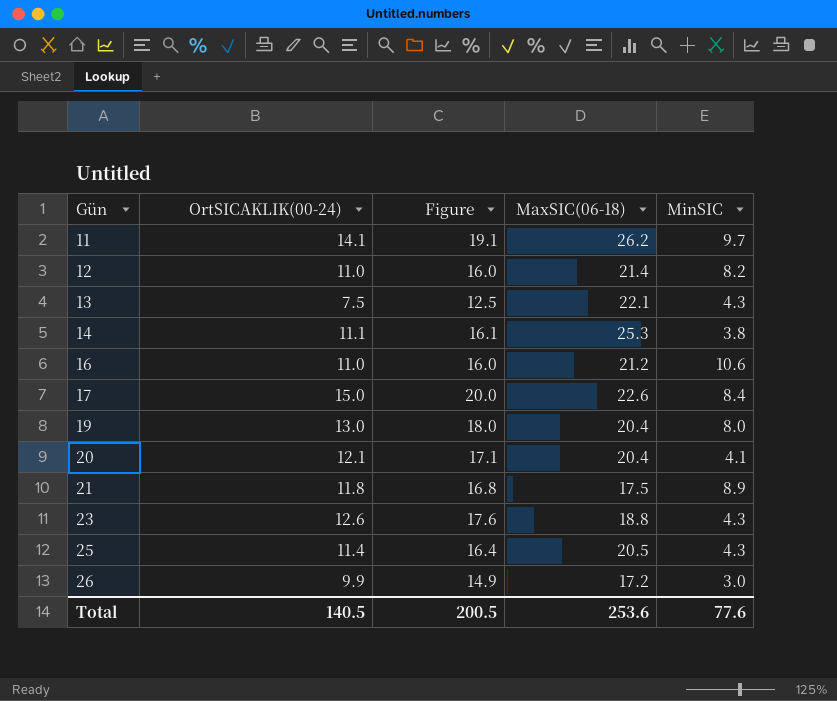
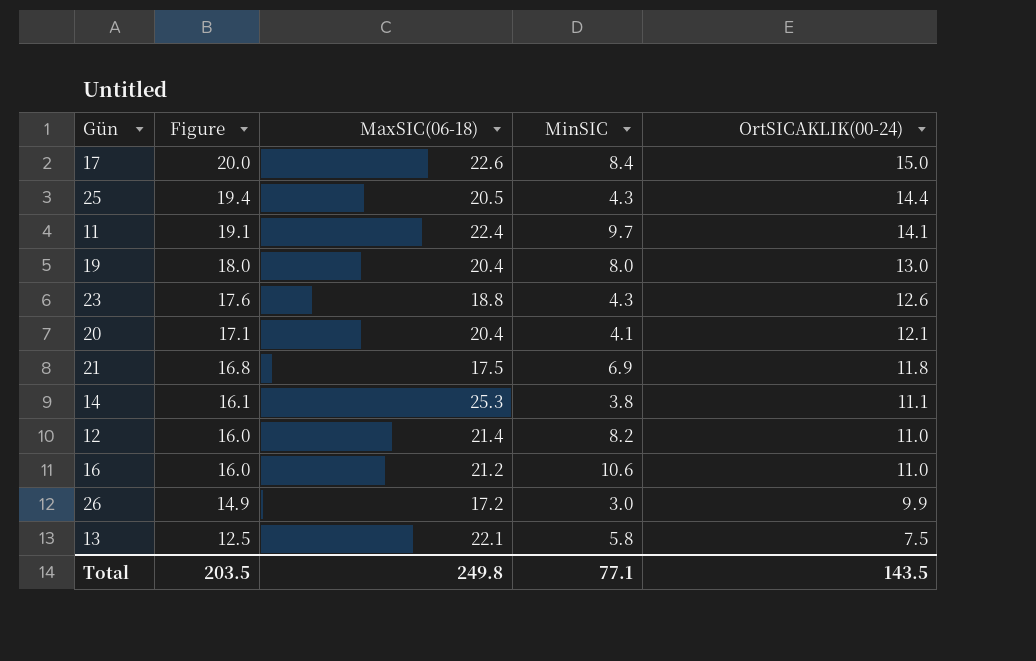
row order: Gün ascending -> Figure descending
column OrtSICAKLIK(00-24) | position: 2 -> 5
25 | Figure: 16.4 -> 19.4
25 | OrtSICAKLIK(00-24): 11.4 -> 14.4
11 | MaxSIC(06-18): 26.2 -> 22.4
21 | MinSIC: 8.9 -> 6.9
13 | MinSIC: 4.3 -> 5.8
Total | Figure: 200.5 -> 203.5
Total | MaxSIC(06-18): 253.6 -> 249.8
Total | MinSIC: 77.6 -> 77.1
Total | OrtSICAKLIK(00-24): 140.5 -> 143.5

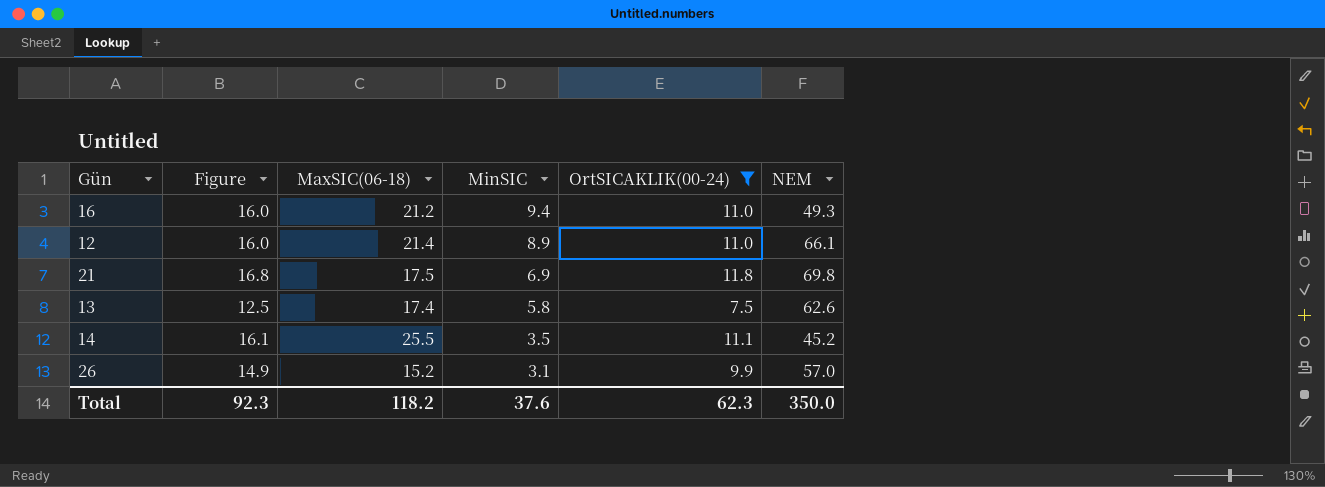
filter: none -> OrtSICAKLIK(00-24) <= 11.8
row order: Figure descending -> MinSIC descending
column NEM | position: none -> 6
16 | MinSIC: 10.6 -> 9.4
12 | MinSIC: 8.2 -> 8.9
13 | MaxSIC(06-18): 22.1 -> 17.4
14 | MaxSIC(06-18): 25.3 -> 25.5
14 | MinSIC: 3.8 -> 3.5
26 | MaxSIC(06-18): 17.2 -> 15.2
26 | MinSIC: 3.0 -> 3.1
Total | Figure: 203.5 -> 92.3
Total | MaxSIC(06-18): 249.8 -> 118.2
Total | MinSIC: 77.1 -> 37.6
Total | OrtSICAKLIK(00-24): 143.5 -> 62.3

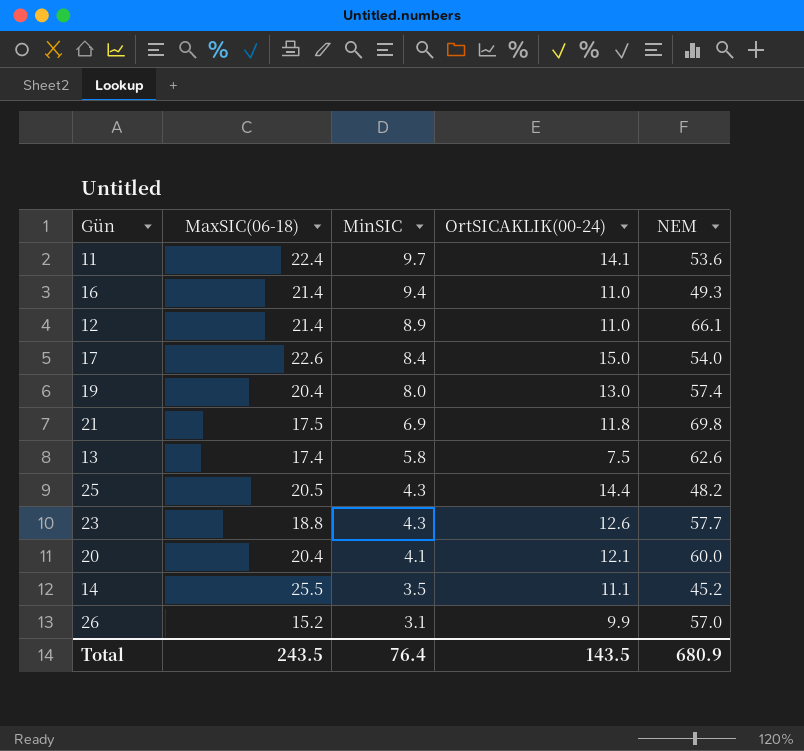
filter: OrtSICAKLIK(00-24) <= 11.8 -> none
column Figure | formula: [OrtSICAKLIK(00-24)] + 5 -> none
16 | MaxSIC(06-18): 21.2 -> 21.4
Total | MaxSIC(06-18): 118.2 -> 243.5
Total | MinSIC: 37.6 -> 76.4
Total | OrtSICAKLIK(00-24): 62.3 -> 143.5
Total | NEM: 350.0 -> 680.9

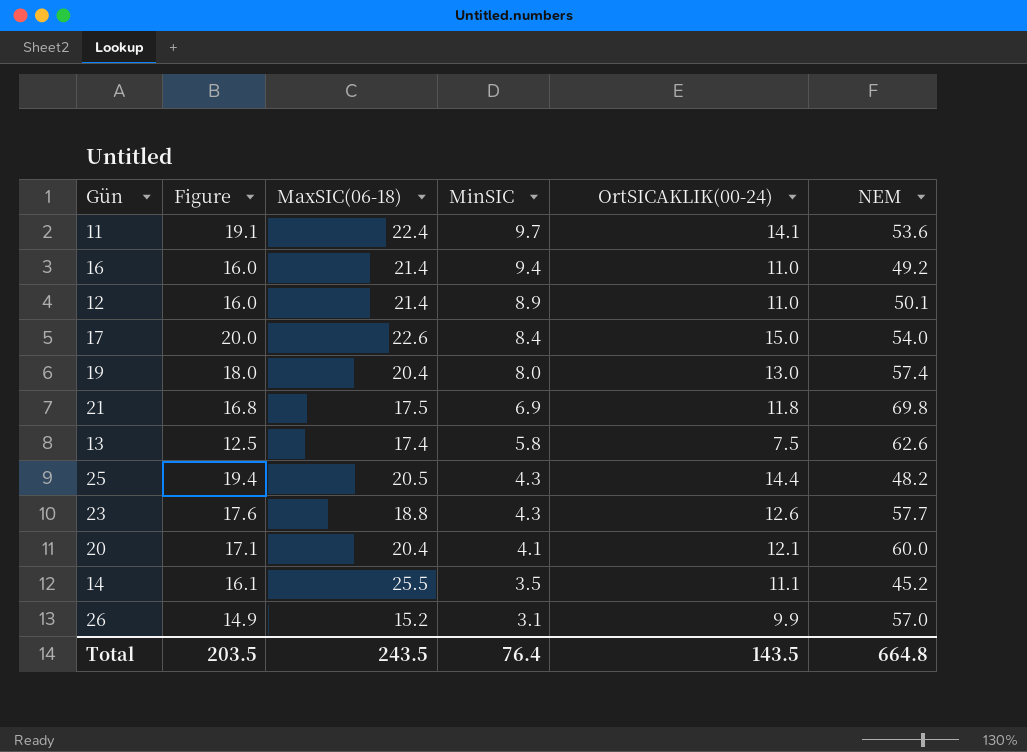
column Figure | formula: none -> [OrtSICAKLIK(00-24)] + 5
16 | NEM: 49.3 -> 49.2
12 | NEM: 66.1 -> 50.1
Total | NEM: 680.9 -> 664.8

